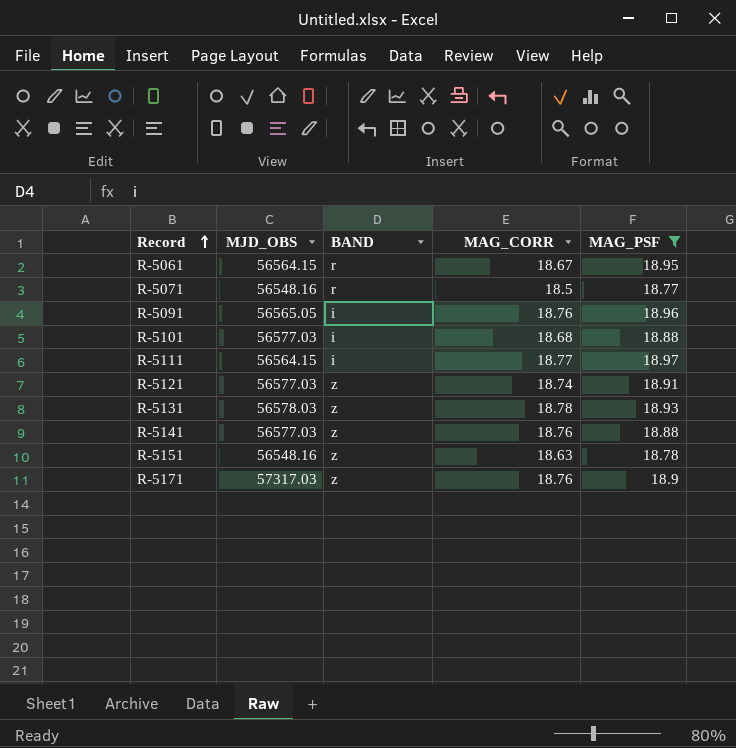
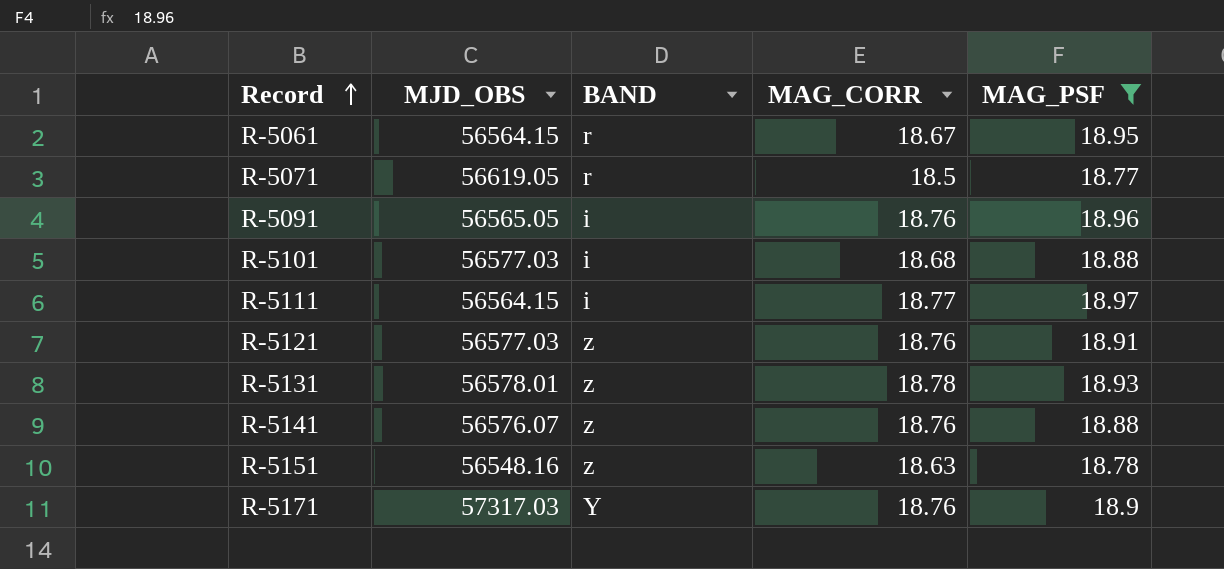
R-5071 | MJD_OBS: 56548.16 -> 56619.05
R-5121 | MAG_CORR: 18.74 -> 18.76
R-5131 | MJD_OBS: 56578.03 -> 56578.01
R-5141 | MJD_OBS: 56577.03 -> 56576.07
R-5171 | BAND: z -> Y

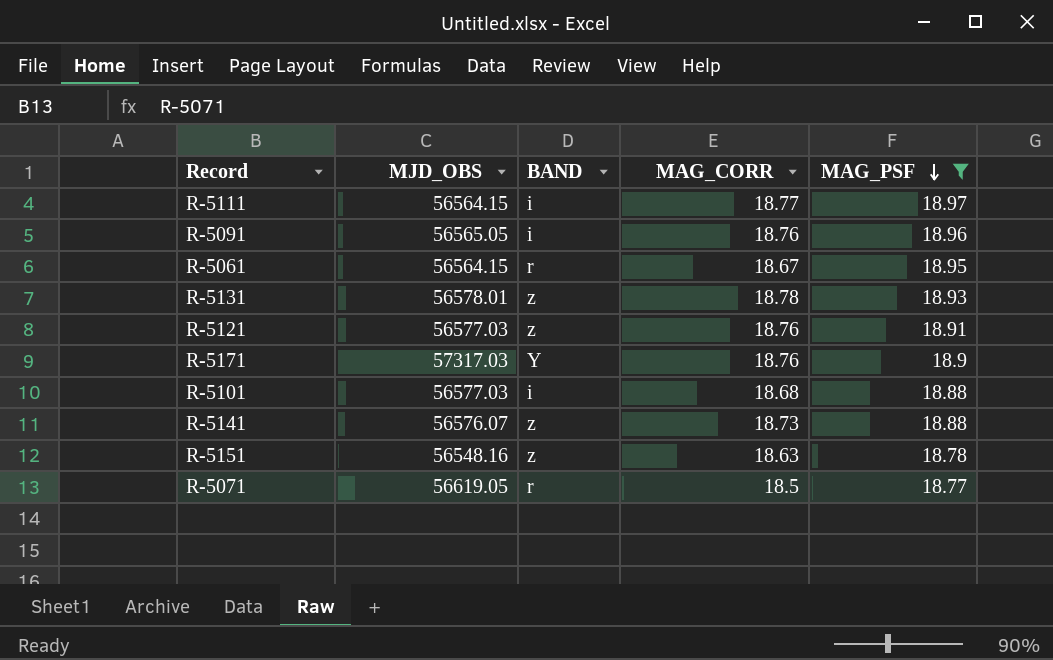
row order: Record ascending -> MAG_PSF descending
R-5141 | MAG_CORR: 18.76 -> 18.73

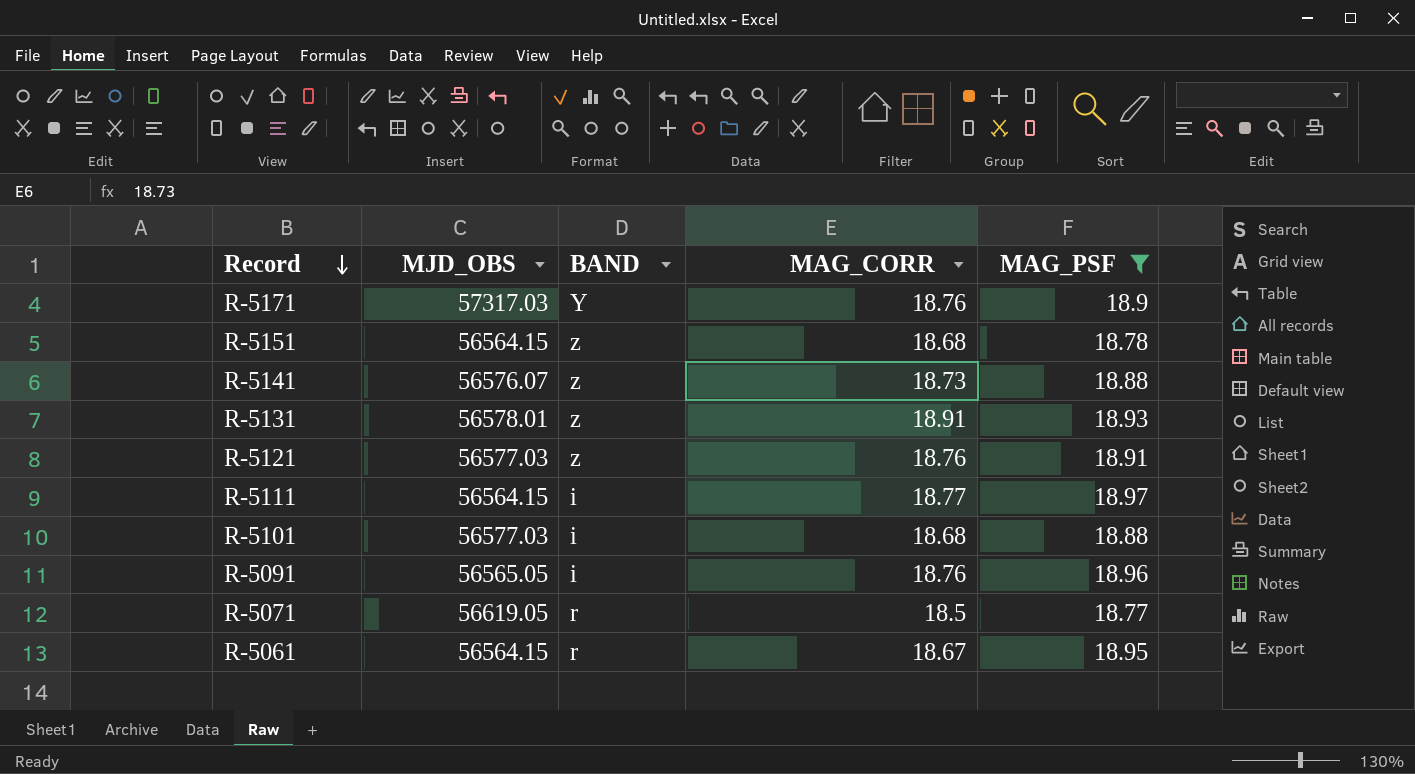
row order: MAG_PSF descending -> Record descending
R-5151 | MJD_OBS: 56548.16 -> 56564.15
R-5151 | MAG_CORR: 18.63 -> 18.68
R-5131 | MAG_CORR: 18.78 -> 18.91

